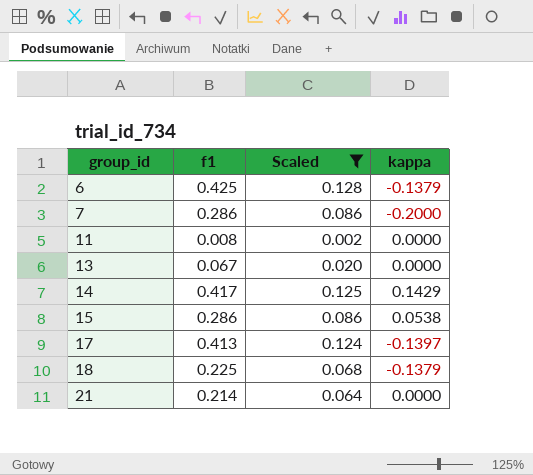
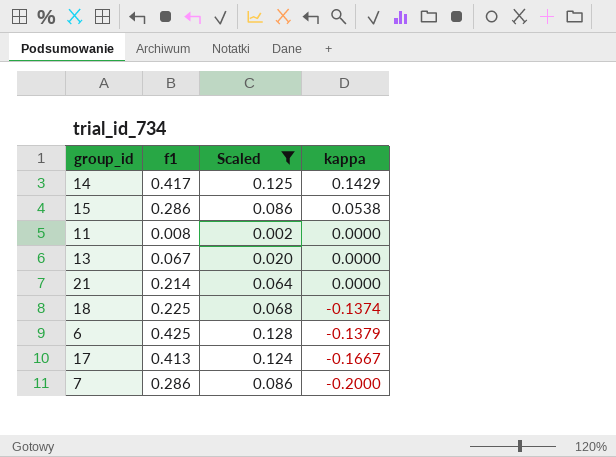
row order: group_id ascending -> kappa descending
18 | kappa: -0.1379 -> -0.1374
17 | kappa: -0.1397 -> -0.1667

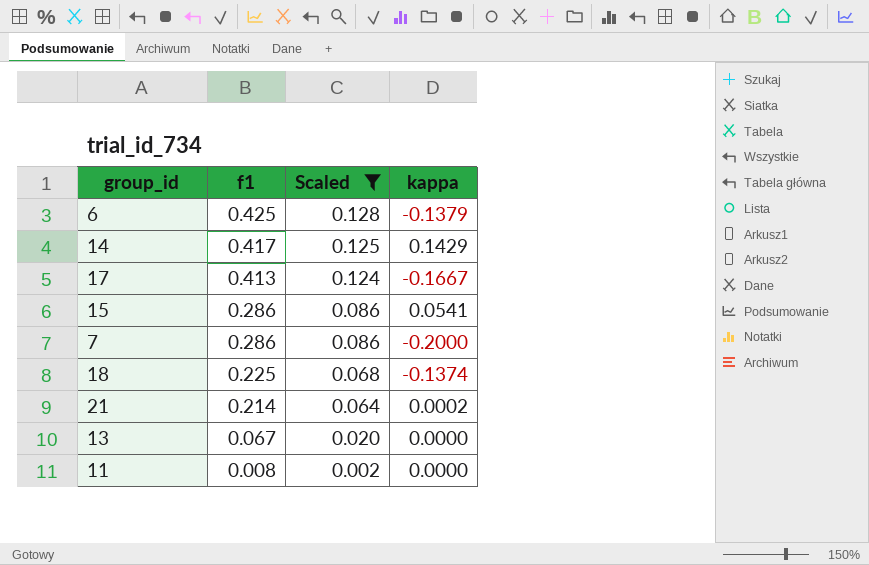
row order: kappa descending -> f1 descending
15 | kappa: 0.0538 -> 0.0541
21 | kappa: 0.0000 -> 0.0002

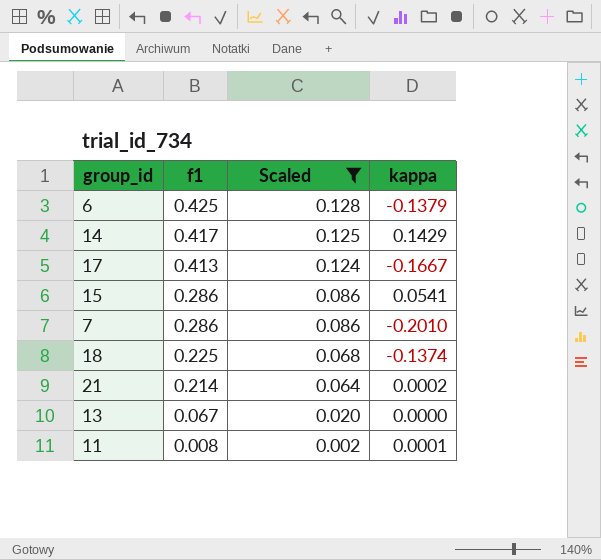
7 | kappa: -0.2000 -> -0.2010
11 | kappa: 0.0000 -> 0.0001

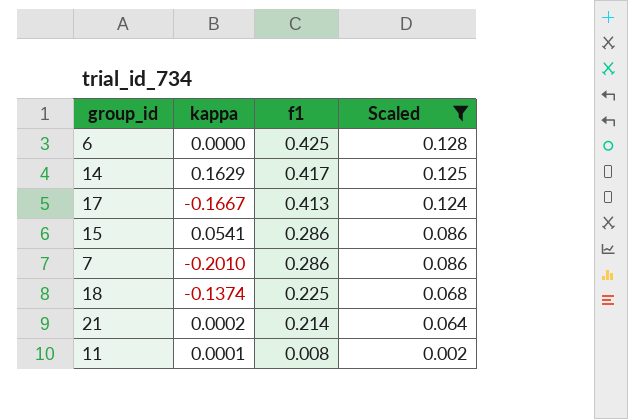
column kappa | position: 4 -> 2
row 13: 0.067 | 0.020 | 0.0000 -> none
6 | kappa: -0.1379 -> 0.0000
14 | kappa: 0.1429 -> 0.1629

